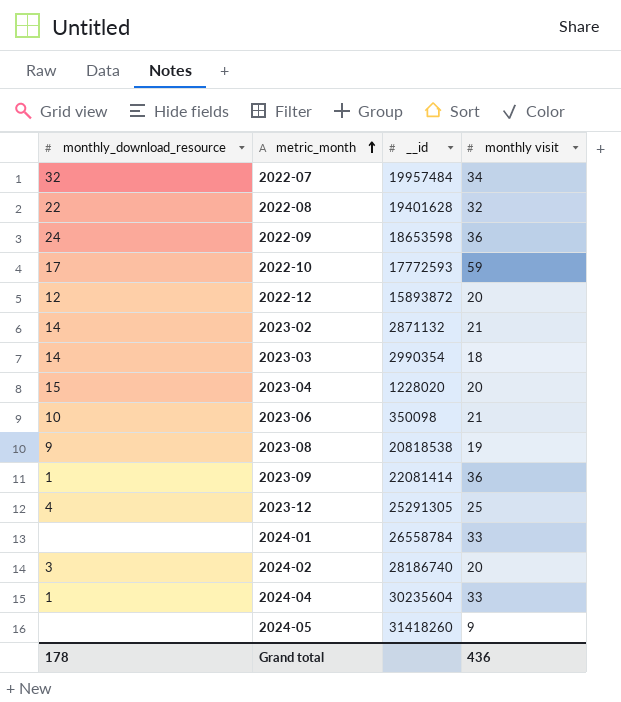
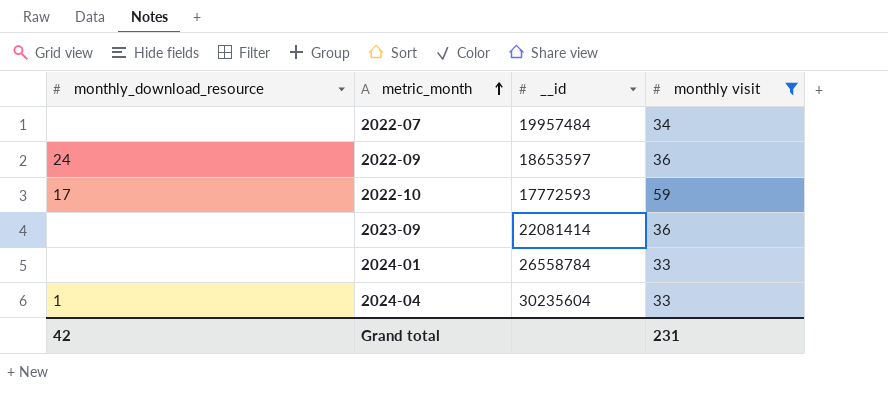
filter: none -> monthly visit >= 33
2022-07 | monthly_download_resource: 32 -> none
2022-09 | __id: 18653598 -> 18653597
2023-09 | monthly_download_resource: 1 -> none
Grand total | monthly_download_resource: 178 -> 42
Grand total | monthly visit: 436 -> 231

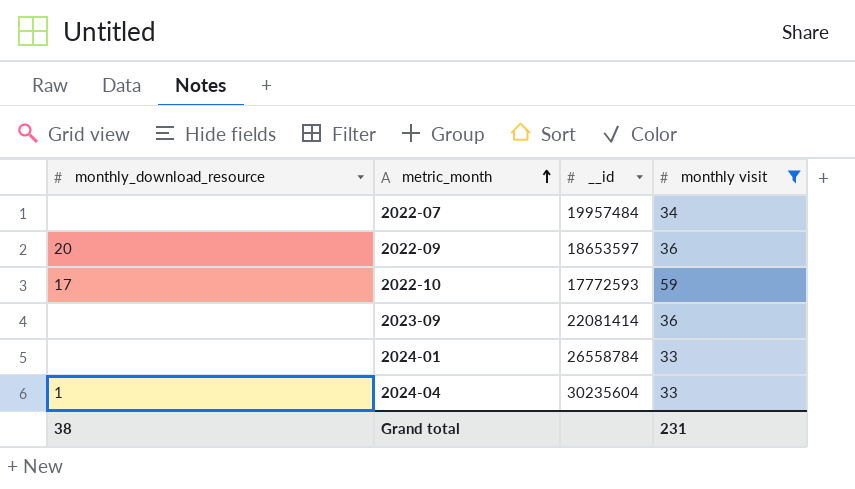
2022-09 | monthly_download_resource: 24 -> 20
Grand total | monthly_download_resource: 42 -> 38

